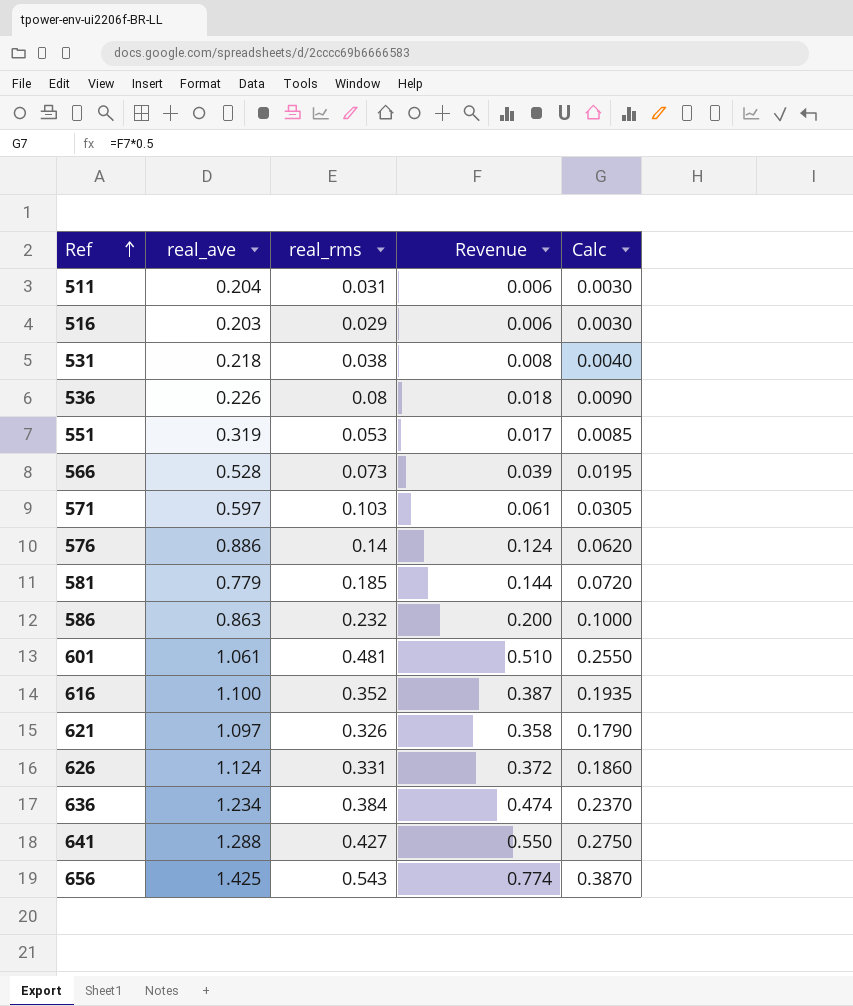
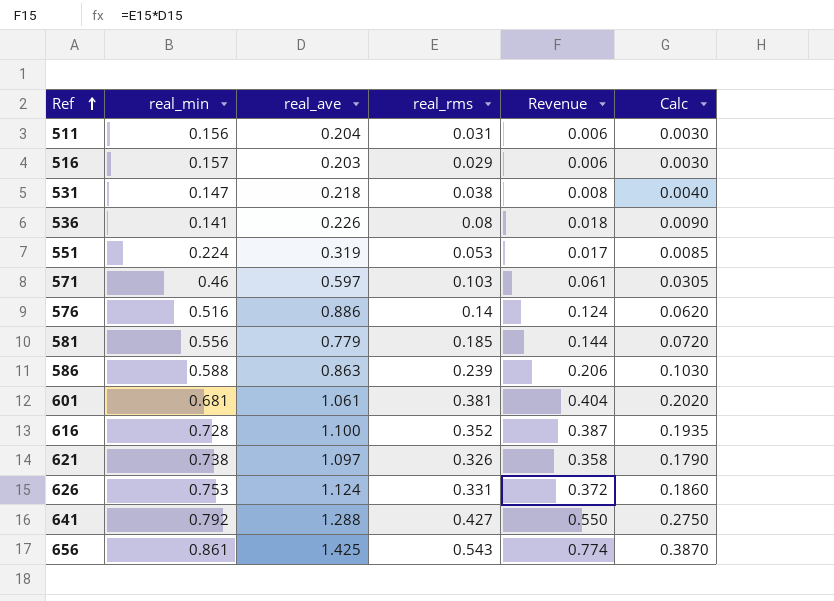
column real_min | position: none -> 2
row 566: 0.528 | 0.073 | 0.039 | 0.0195 -> none
row 636: 1.234 | 0.384 | 0.474 | 0.2370 -> none
586 | real_rms: 0.232 -> 0.239
586 | Revenue: 0.200 -> 0.206
586 | Calc: 0.1000 -> 0.1030
601 | real_rms: 0.481 -> 0.381
601 | Revenue: 0.510 -> 0.404
601 | Calc: 0.2550 -> 0.2020

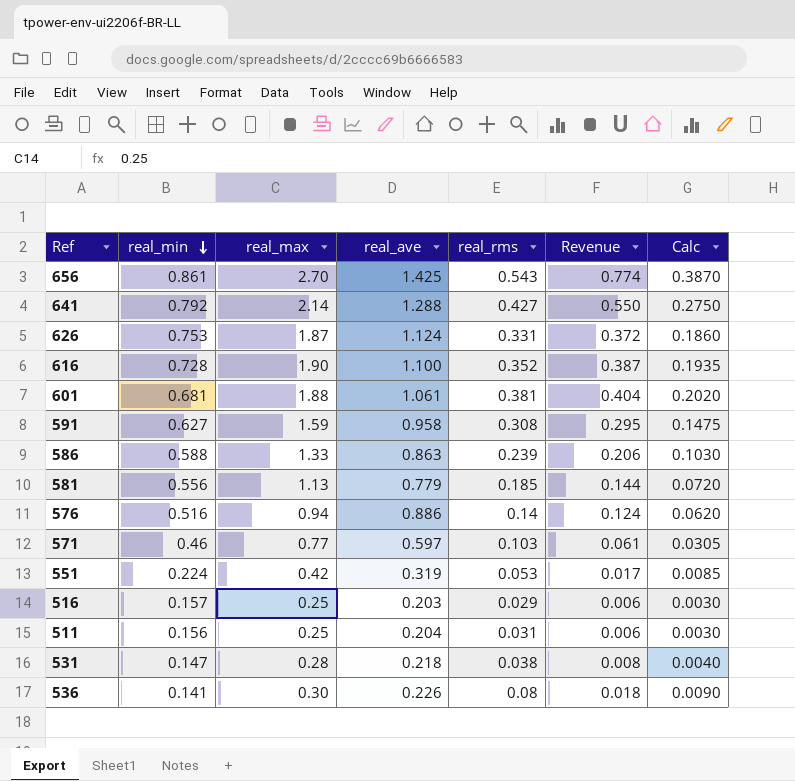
row order: Ref ascending -> real_min descending
column real_max | position: none -> 3
row 621: 0.738 | 1.097 | 0.326 | 0.358 | 0.1790 -> none
row 591: none -> 0.627 | 1.59 | 0.958 | 0.308 | 0.295 | 0.1475

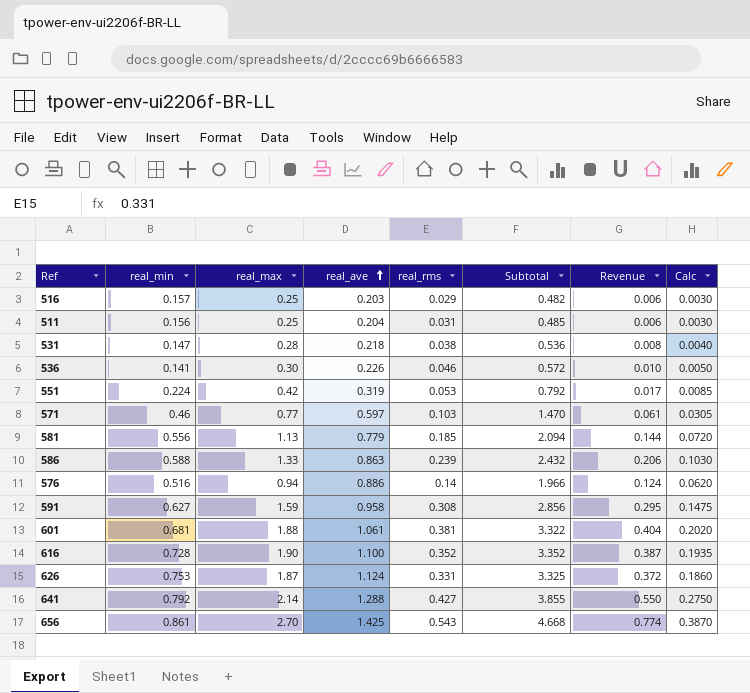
row order: real_min descending -> real_ave ascending
column Subtotal | formula: none -> [real_max] + [real_ave] + [real_rms]
536 | real_rms: 0.08 -> 0.046
536 | Revenue: 0.018 -> 0.010
536 | Calc: 0.0090 -> 0.0050

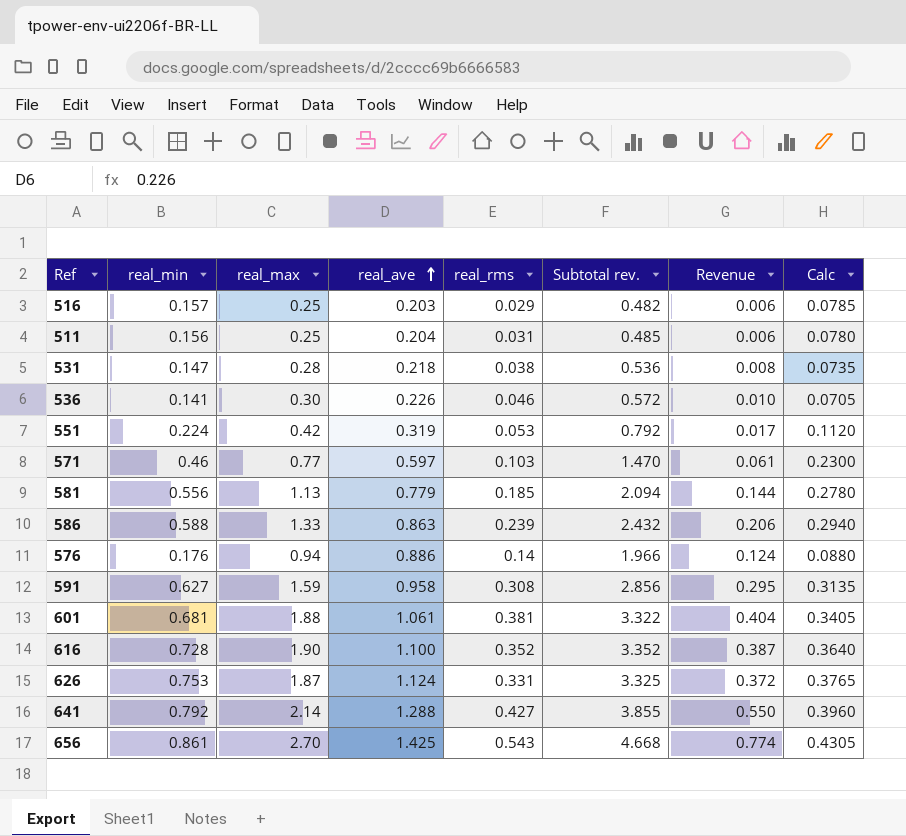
column name: Subtotal -> Subtotal rev.
column Calc | formula: [Revenue] * 0.5 -> [real_min] * 0.5
576 | real_min: 0.516 -> 0.176

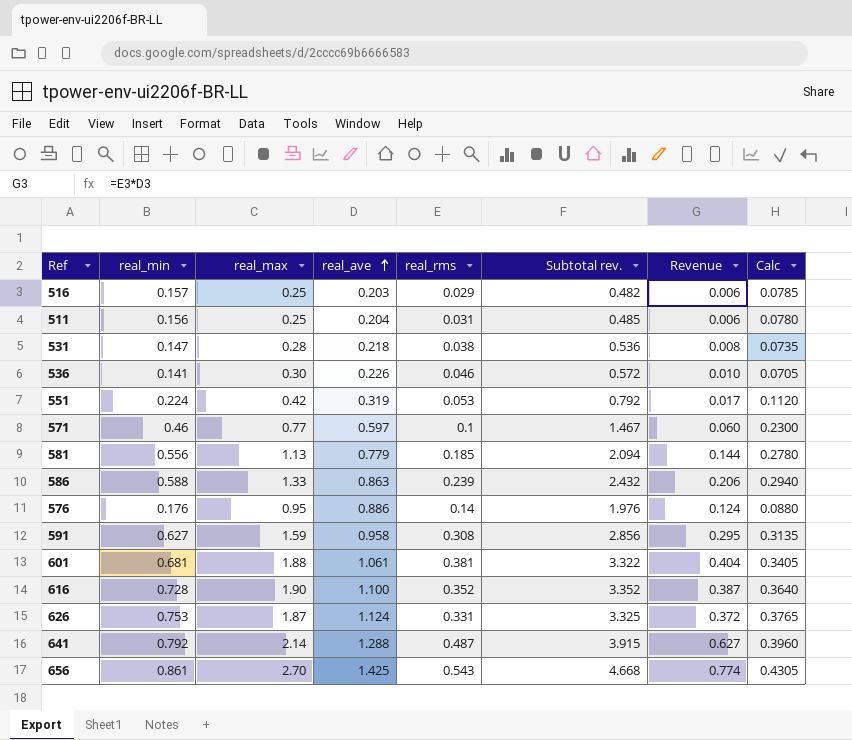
571 | real_rms: 0.103 -> 0.1
571 | Subtotal rev.: 1.470 -> 1.467
571 | Revenue: 0.061 -> 0.060
576 | real_max: 0.94 -> 0.95
576 | Subtotal rev.: 1.966 -> 1.976
641 | real_rms: 0.427 -> 0.487
641 | Subtotal rev.: 3.855 -> 3.915
641 | Revenue: 0.550 -> 0.627

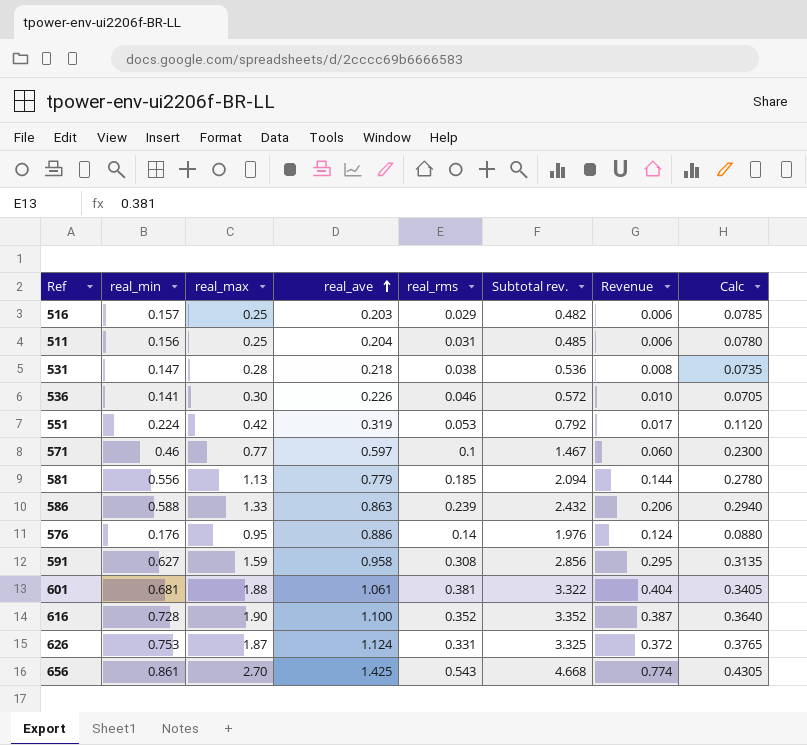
row 641: 0.792 | 2.14 | 1.288 | 0.487 | 3.915 | 0.627 | 0.3960 -> none

